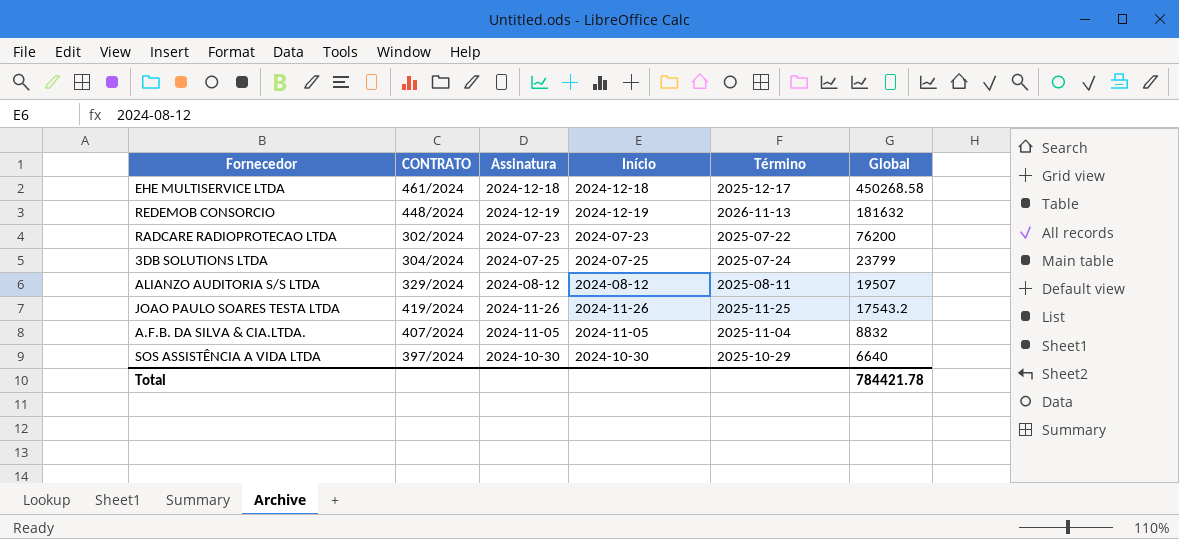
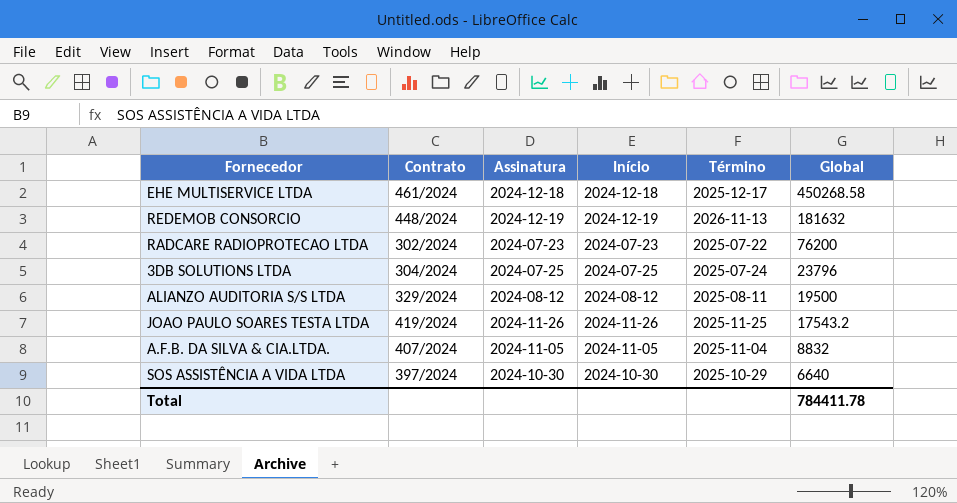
column name: CONTRATO -> Contrato
3DB SOLUTIONS LTDA | Global: 23799 -> 23796
ALIANZO AUDITORIA S/S LTDA | Global: 19507 -> 19500
Total | Global: 784421.78 -> 784411.78

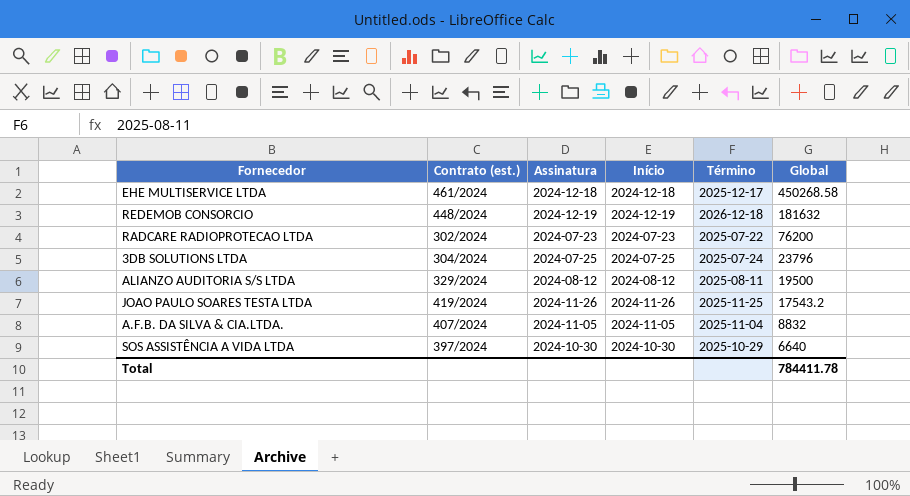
column name: Contrato -> Contrato (est.)
REDEMOB CONSORCIO | Término: 2026-11-13 -> 2026-12-18

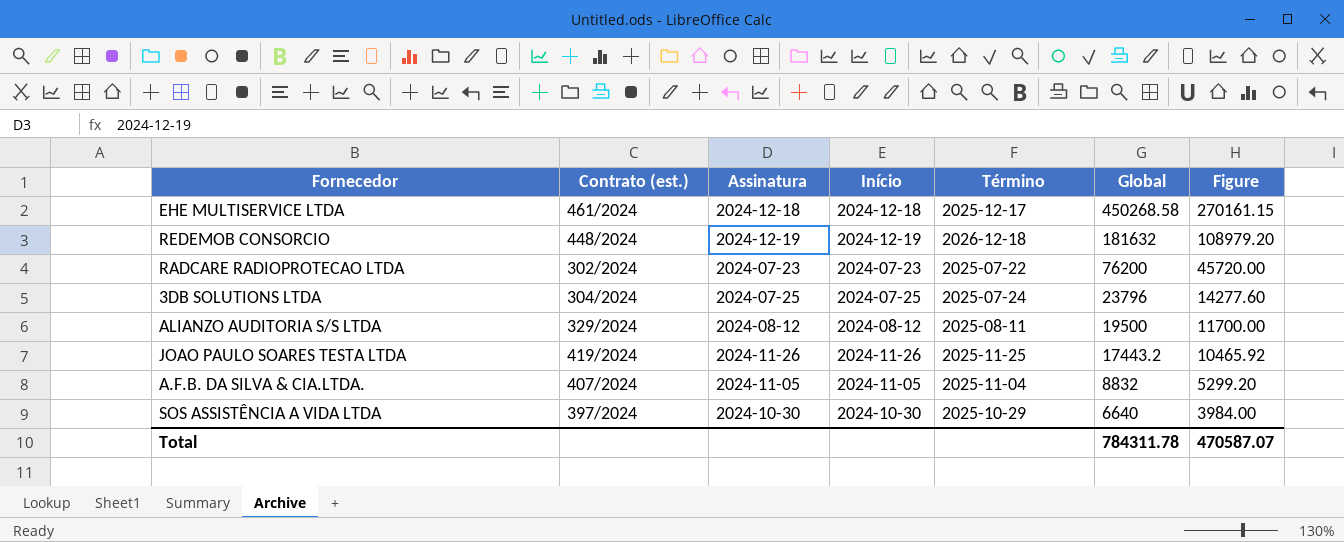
column Figure | formula: none -> [Global] * 0.6
JOAO PAULO SOARES TESTA LTDA | Global: 17543.2 -> 17443.2
Total | Global: 784411.78 -> 784311.78

